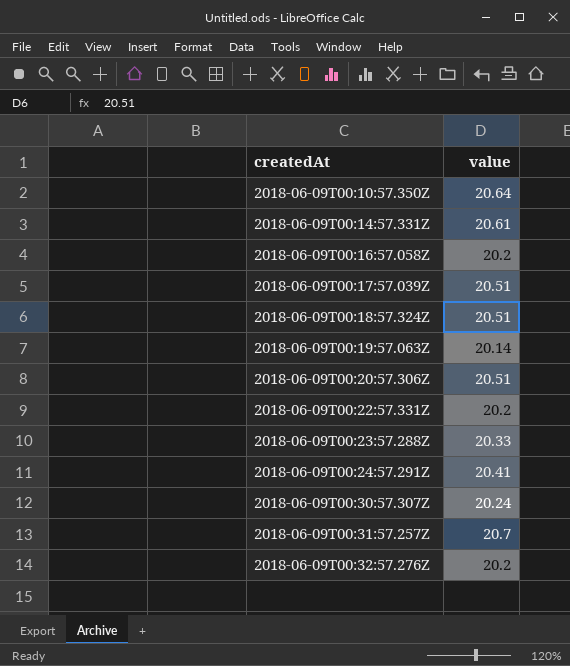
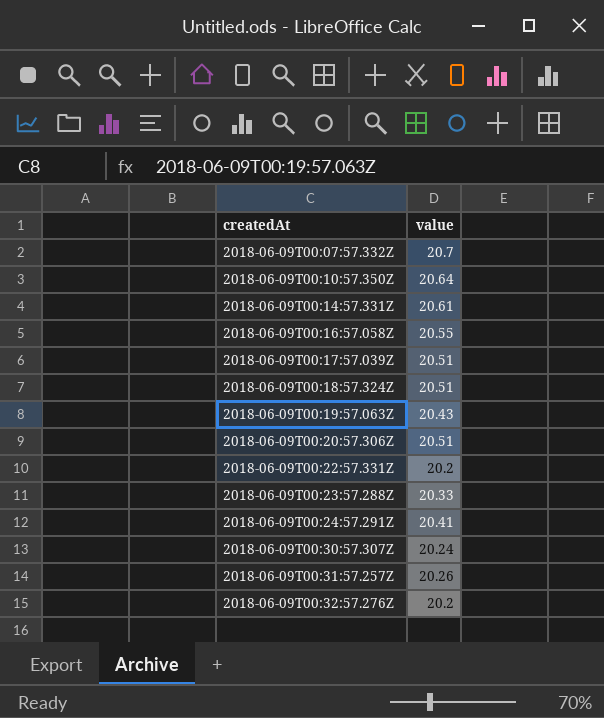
row 2018-06-09T00:07:57.332Z: none -> 20.7
2018-06-09T00:16:57.058Z | value: 20.2 -> 20.55
2018-06-09T00:19:57.063Z | value: 20.14 -> 20.43
2018-06-09T00:31:57.257Z | value: 20.7 -> 20.26

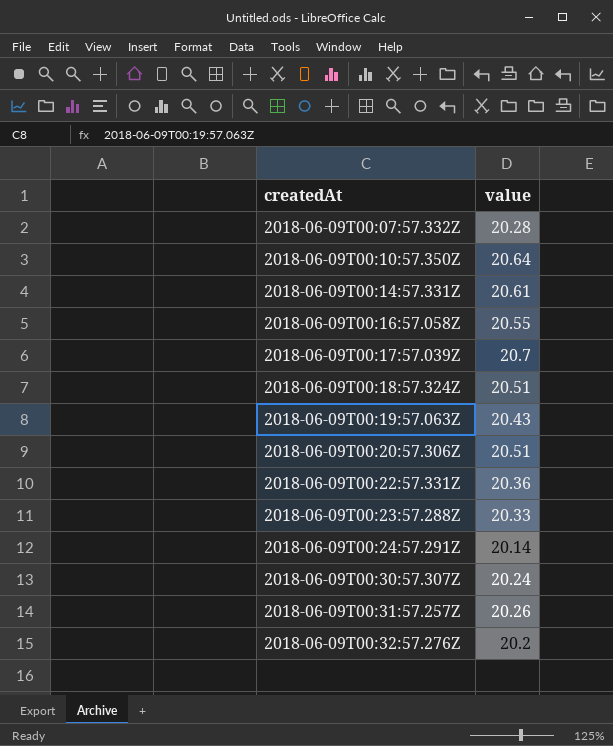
2018-06-09T00:07:57.332Z | value: 20.7 -> 20.28
2018-06-09T00:17:57.039Z | value: 20.51 -> 20.7
2018-06-09T00:22:57.331Z | value: 20.2 -> 20.36
2018-06-09T00:24:57.291Z | value: 20.41 -> 20.14

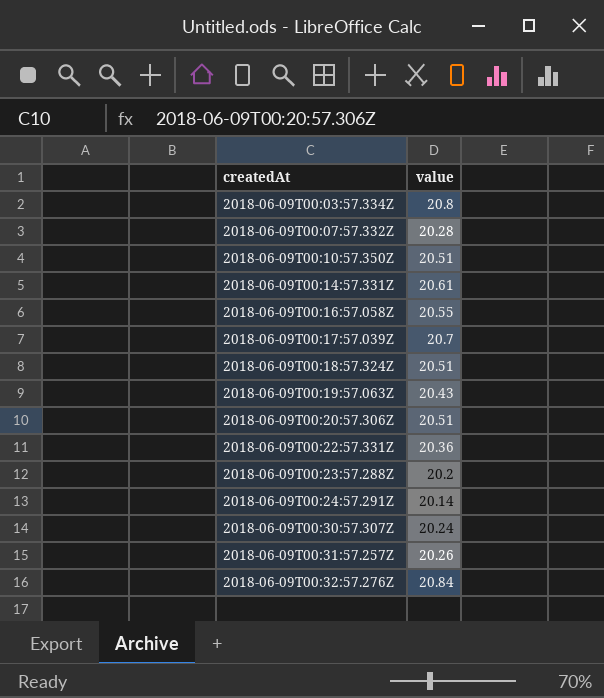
row 2018-06-09T00:03:57.334Z: none -> 20.8
2018-06-09T00:10:57.350Z | value: 20.64 -> 20.51
2018-06-09T00:23:57.288Z | value: 20.33 -> 20.2
2018-06-09T00:32:57.276Z | value: 20.2 -> 20.84

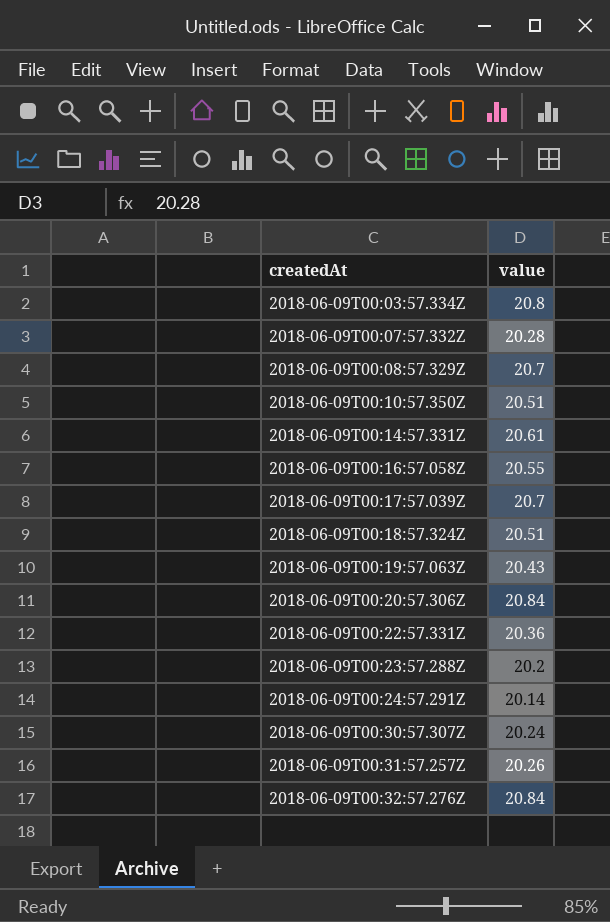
row 2018-06-09T00:08:57.329Z: none -> 20.7
2018-06-09T00:20:57.306Z | value: 20.51 -> 20.84

